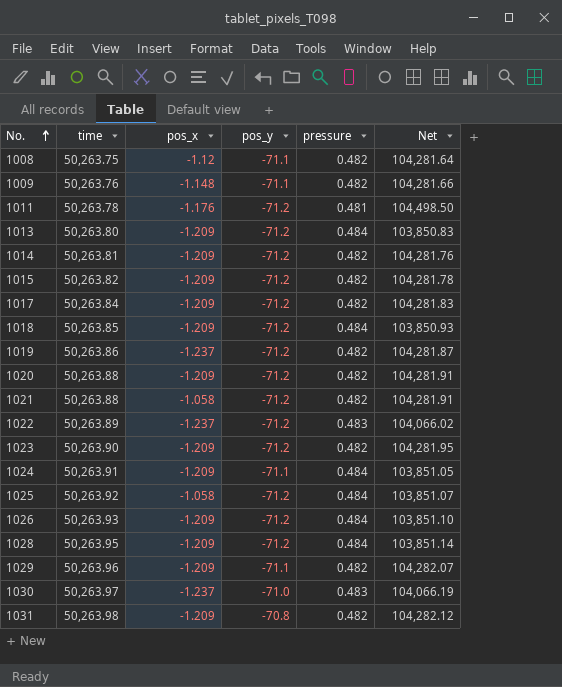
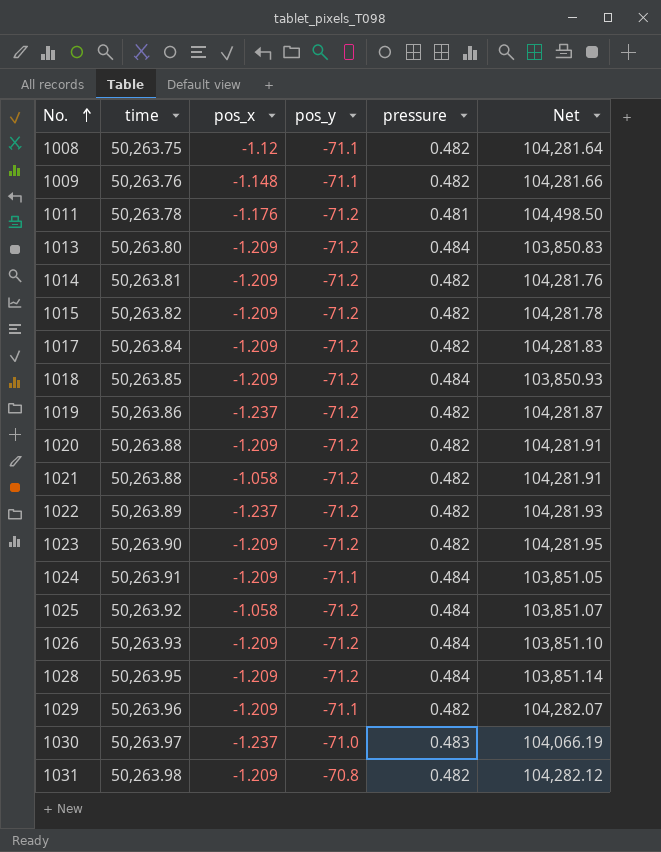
1022 | pressure: 0.483 -> 0.482
1022 | Net: 104,066.02 -> 104,281.93

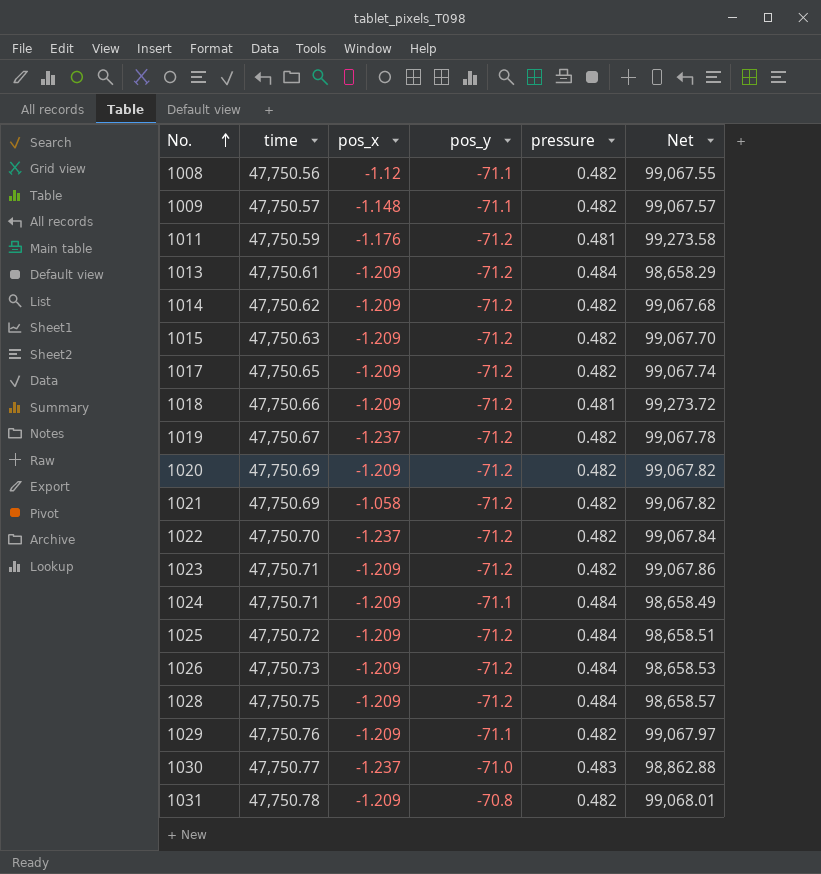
1008 | time: 50,263.75 -> 47,750.56
1008 | Net: 104,281.64 -> 99,067.55
1009 | time: 50,263.76 -> 47,750.57
1009 | Net: 104,281.66 -> 99,067.57
1011 | time: 50,263.78 -> 47,750.59
1011 | Net: 104,498.50 -> 99,273.58
1013 | time: 50,263.80 -> 47,750.61
1013 | Net: 103,850.83 -> 98,658.29
1014 | time: 50,263.81 -> 47,750.62
1014 | Net: 104,281.76 -> 99,067.68
1015 | time: 50,263.82 -> 47,750.63
1015 | Net: 104,281.78 -> 99,067.70
1017 | time: 50,263.84 -> 47,750.65
1017 | Net: 104,281.83 -> 99,067.74
1018 | time: 50,263.85 -> 47,750.66
1018 | pressure: 0.484 -> 0.481
1018 | Net: 103,850.93 -> 99,273.72
1019 | time: 50,263.86 -> 47,750.67
1019 | Net: 104,281.87 -> 99,067.78
1020 | time: 50,263.88 -> 47,750.69
1020 | Net: 104,281.91 -> 99,067.82
1021 | time: 50,263.88 -> 47,750.69
1021 | Net: 104,281.91 -> 99,067.82
1022 | time: 50,263.89 -> 47,750.70
1022 | Net: 104,281.93 -> 99,067.84
1023 | time: 50,263.90 -> 47,750.71
1023 | Net: 104,281.95 -> 99,067.86
1024 | time: 50,263.91 -> 47,750.71
1024 | Net: 103,851.05 -> 98,658.49
1025 | time: 50,263.92 -> 47,750.72
1025 | pos_x: -1.058 -> -1.209
1025 | Net: 103,851.07 -> 98,658.51
1026 | time: 50,263.93 -> 47,750.73
1026 | Net: 103,851.10 -> 98,658.53
1028 | time: 50,263.95 -> 47,750.75
1028 | Net: 103,851.14 -> 98,658.57
1029 | time: 50,263.96 -> 47,750.76
1029 | Net: 104,282.07 -> 99,067.97
1030 | time: 50,263.97 -> 47,750.77
1030 | Net: 104,066.19 -> 98,862.88
1031 | time: 50,263.98 -> 47,750.78
1031 | Net: 104,282.12 -> 99,068.01

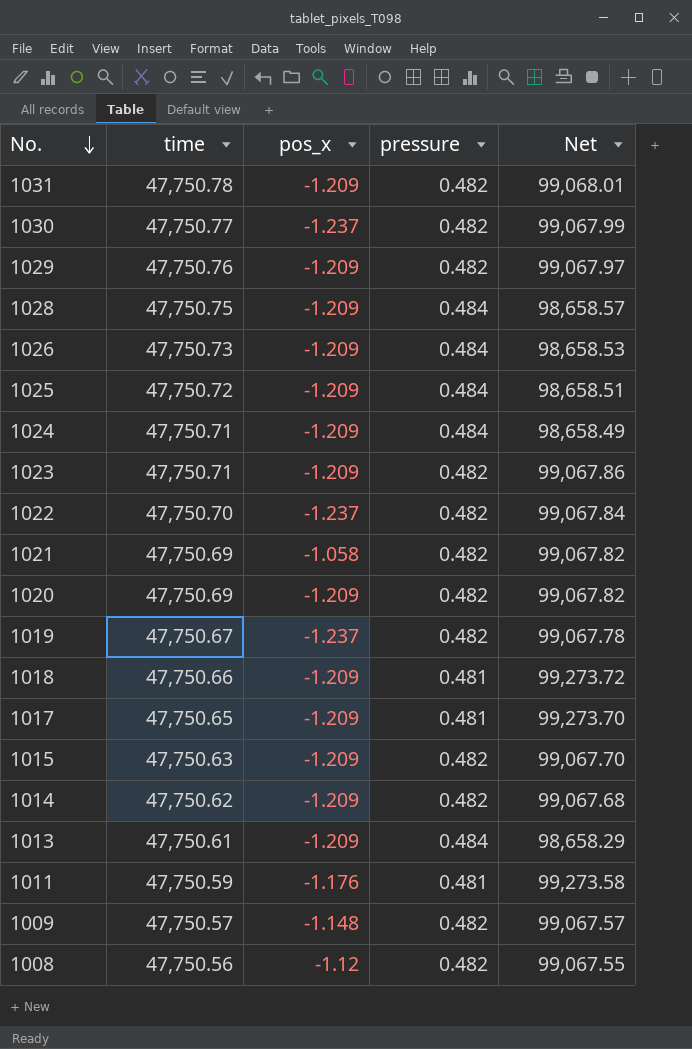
row order: No. ascending -> No. descending
column pos_y | position: 4 -> none
1030 | pressure: 0.483 -> 0.482
1030 | Net: 98,862.88 -> 99,067.99
1017 | pressure: 0.482 -> 0.481
1017 | Net: 99,067.74 -> 99,273.70

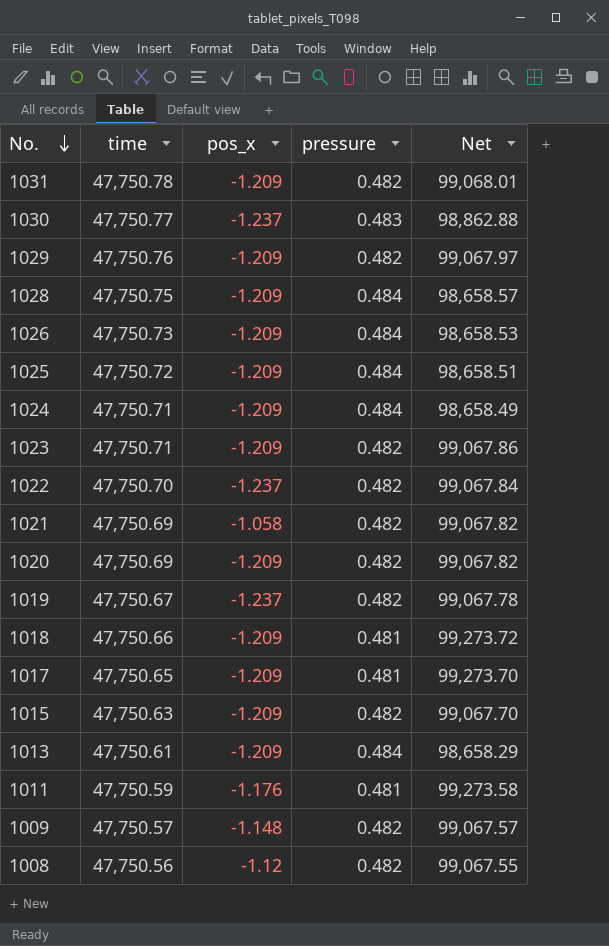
row 1014: 47,750.62 | -1.209 | 0.482 | 99,067.68 -> none
1030 | pressure: 0.482 -> 0.483
1030 | Net: 99,067.99 -> 98,862.88

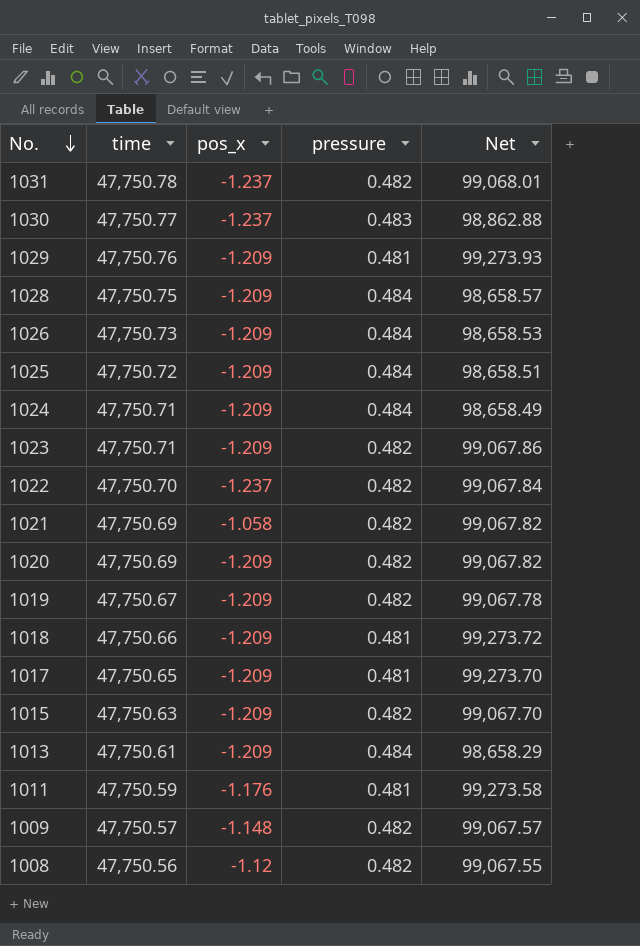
1031 | pos_x: -1.209 -> -1.237
1029 | pressure: 0.482 -> 0.481
1029 | Net: 99,067.97 -> 99,273.93
1019 | pos_x: -1.237 -> -1.209

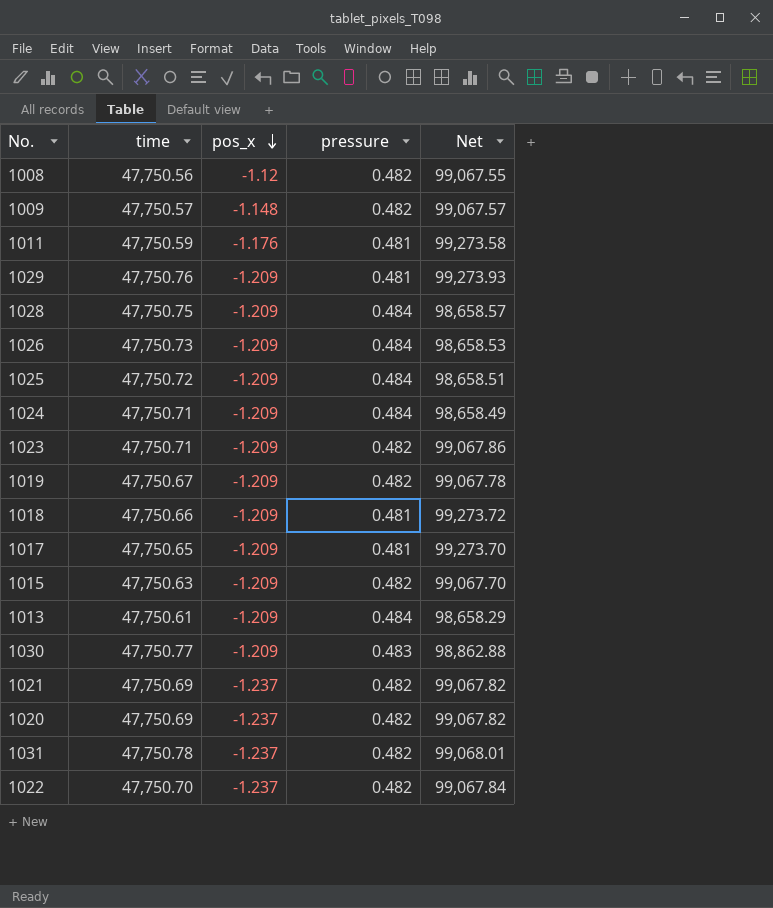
row order: No. descending -> pos_x descending
1030 | pos_x: -1.237 -> -1.209
1021 | pos_x: -1.058 -> -1.237
1020 | pos_x: -1.209 -> -1.237

